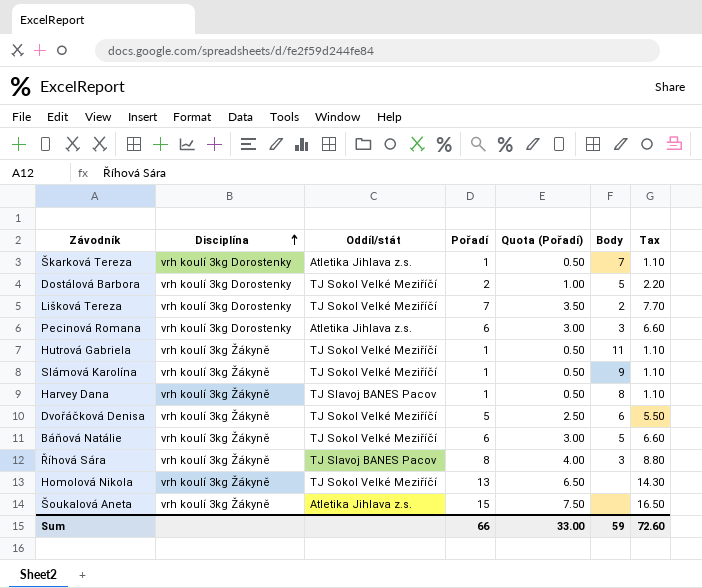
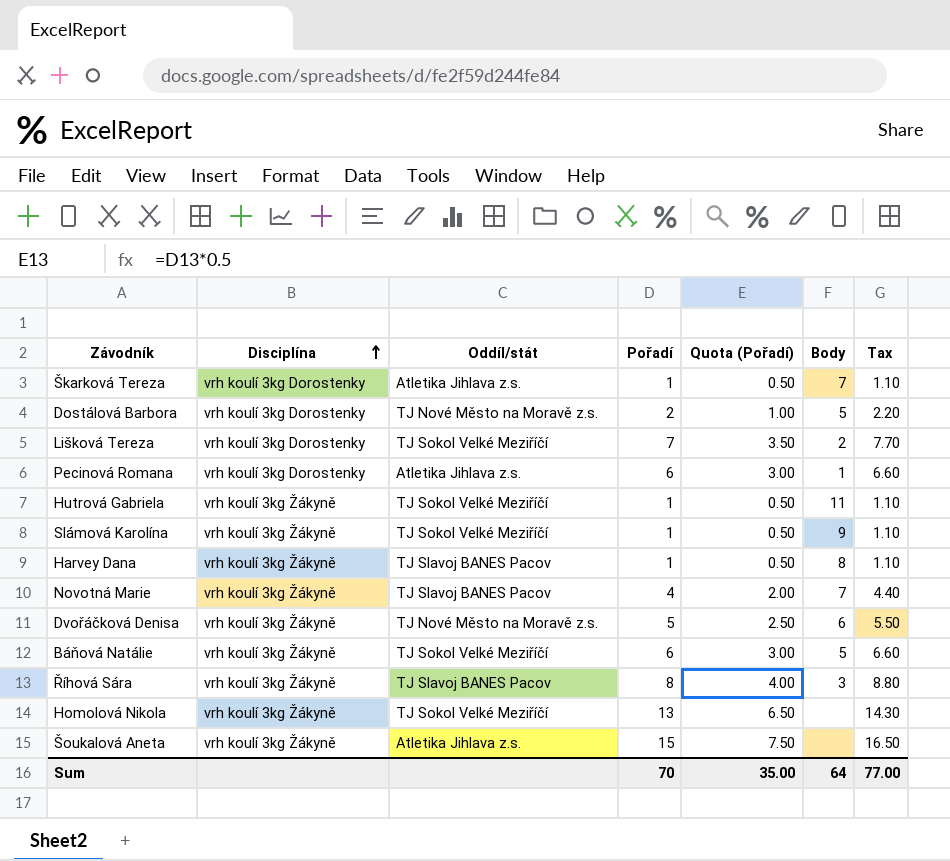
Dostálová Barbora | Oddíl/stát: TJ Sokol Velké Meziříčí -> TJ Nové Město na Moravě z.s.
Pecinová Romana | Body: 3 -> 1
row Novotná Marie: none -> vrh koulí 3kg Žákyně | TJ Slavoj BANES Pacov | 4 | 2.00 | 7 | 4.40
Dvořáčková Denisa | Oddíl/stát: TJ Sokol Velké Meziříčí -> TJ Nové Město na Moravě z.s.
Sum | Pořadí: 66 -> 70
Sum | Quota (Pořadí): 33.00 -> 35.00
Sum | Body: 59 -> 64
Sum | Tax: 72.60 -> 77.00

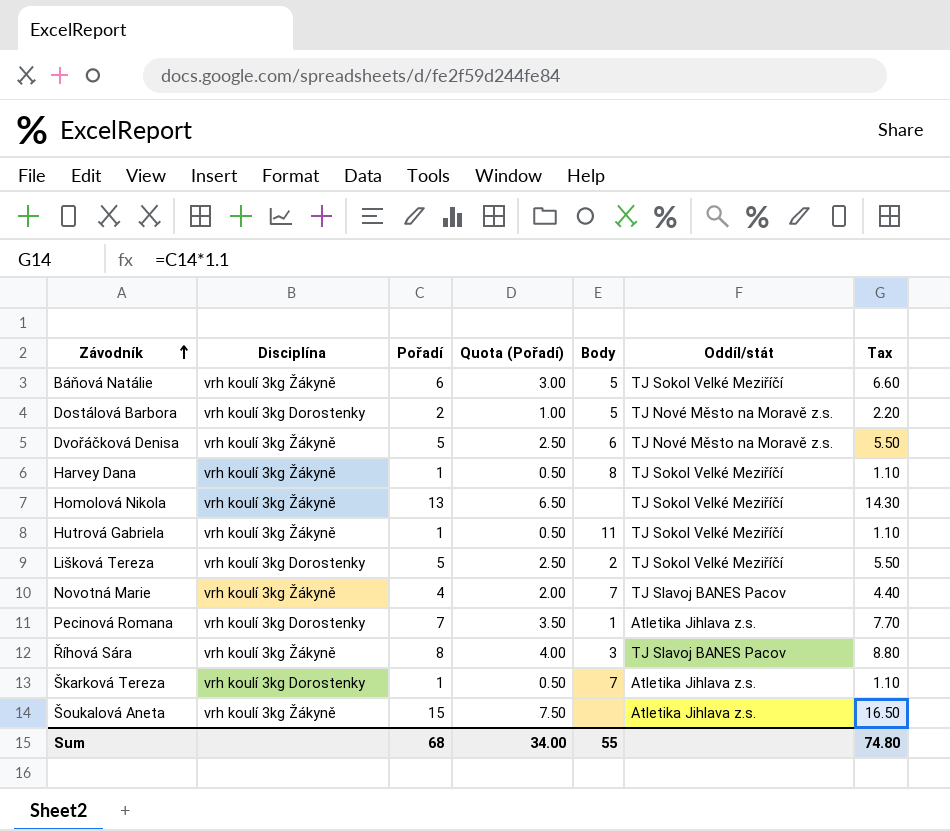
row order: Disciplína ascending -> Závodník ascending
column Oddíl/stát | position: 3 -> 6
row Slámová Karolína: vrh koulí 3kg Žákyně | TJ Sokol Velké Meziříčí | 1 | 0.50 | 9 | 1.10 -> none
Harvey Dana | Oddíl/stát: TJ Slavoj BANES Pacov -> TJ Sokol Velké Meziříčí
Lišková Tereza | Pořadí: 7 -> 5
Lišková Tereza | Quota (Pořadí): 3.50 -> 2.50
Lišková Tereza | Tax: 7.70 -> 5.50
Pecinová Romana | Pořadí: 6 -> 7
Pecinová Romana | Quota (Pořadí): 3.00 -> 3.50
Pecinová Romana | Tax: 6.60 -> 7.70
Sum | Pořadí: 70 -> 68
Sum | Quota (Pořadí): 35.00 -> 34.00
Sum | Body: 64 -> 55
Sum | Tax: 77.00 -> 74.80

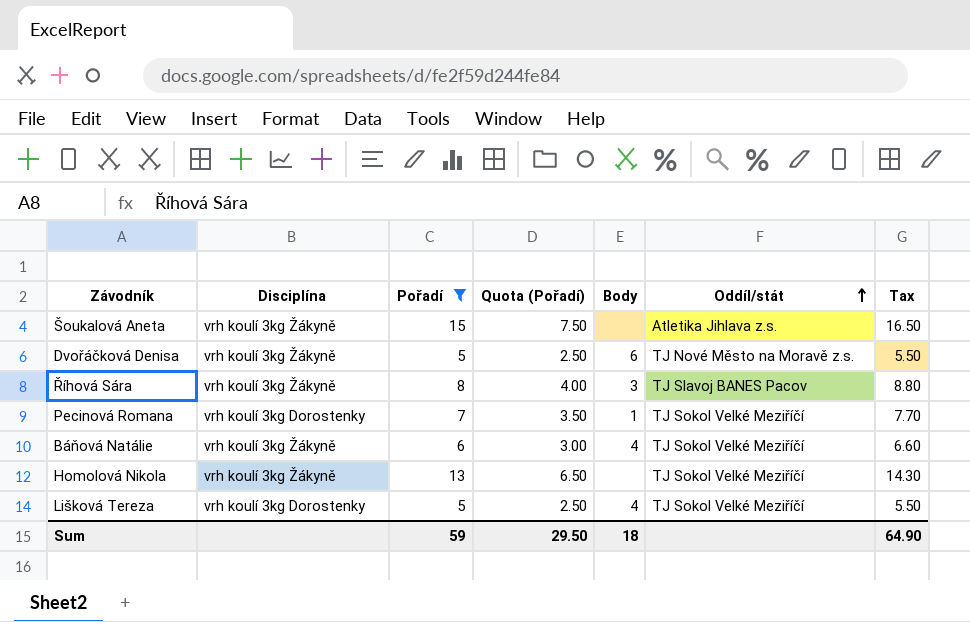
filter: none -> Pořadí >= 5
row order: Závodník ascending -> Oddíl/stát ascending
Pecinová Romana | Oddíl/stát: Atletika Jihlava z.s. -> TJ Sokol Velké Meziříčí
Báňová Natálie | Body: 5 -> 4
Lišková Tereza | Body: 2 -> 4
Sum | Pořadí: 68 -> 59
Sum | Quota (Pořadí): 34.00 -> 29.50
Sum | Body: 55 -> 18
Sum | Tax: 74.80 -> 64.90

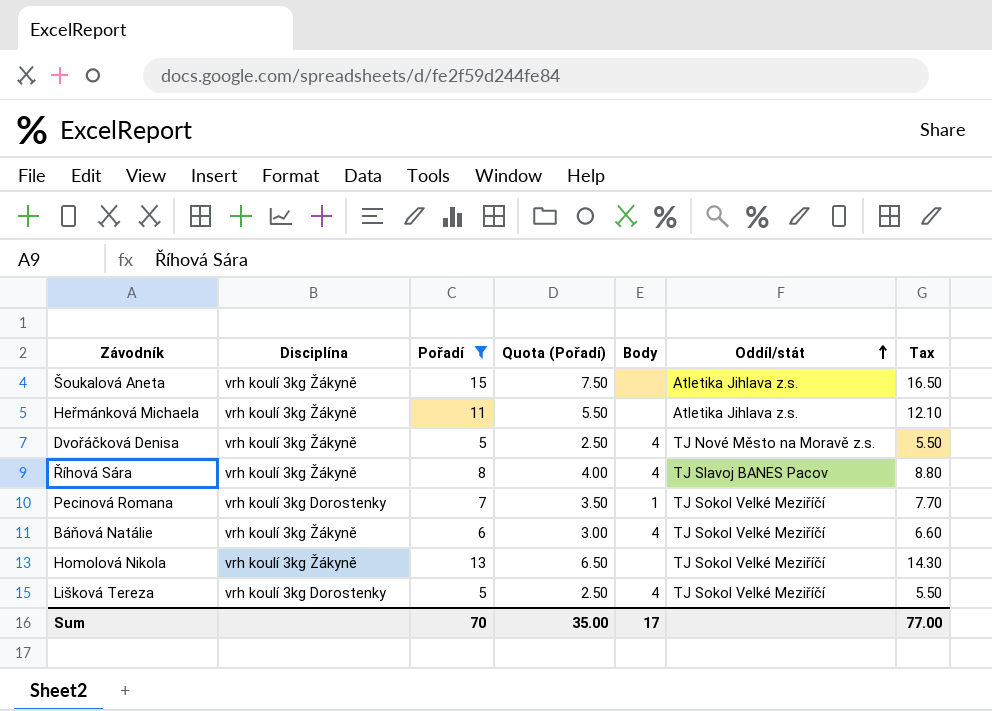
row Heřmánková Michaela: none -> vrh koulí 3kg Žákyně | 11 | 5.50 | none | Atletika Jihlava z.s. | 12.10
Dvořáčková Denisa | Body: 6 -> 4
Říhová Sára | Body: 3 -> 4
Sum | Pořadí: 59 -> 70
Sum | Quota (Pořadí): 29.50 -> 35.00
Sum | Body: 18 -> 17
Sum | Tax: 64.90 -> 77.00

